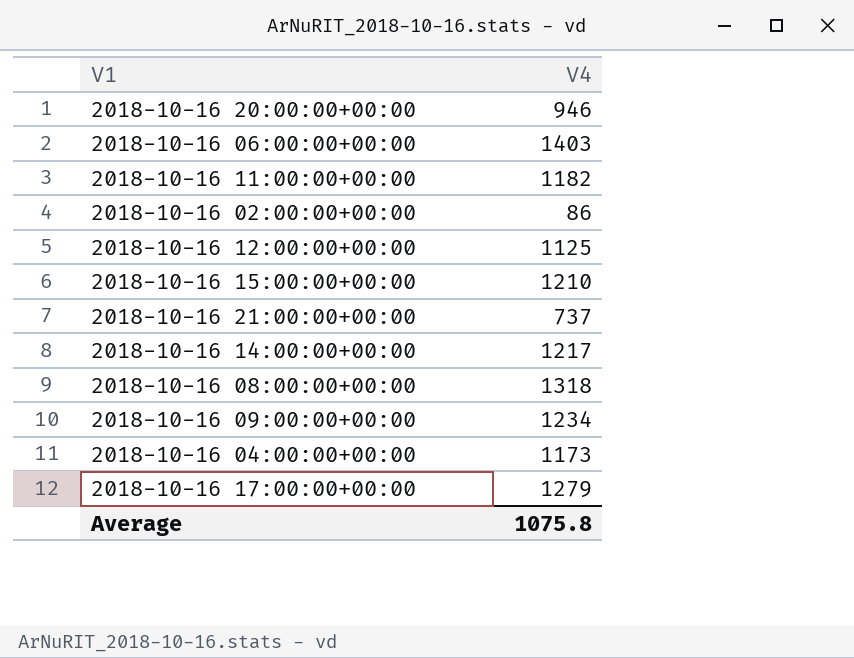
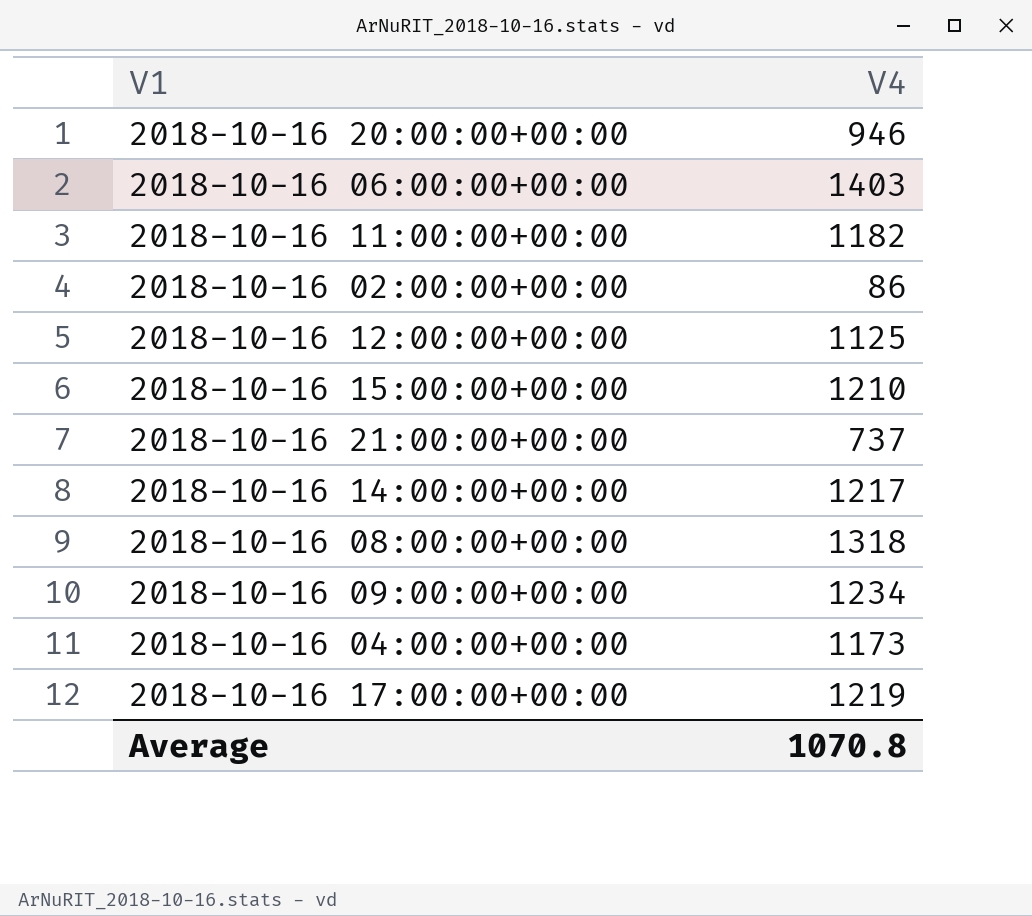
2018-10-16 17:00:00+00:00 | V4: 1279 -> 1219
Average | V4: 1075.8 -> 1070.8

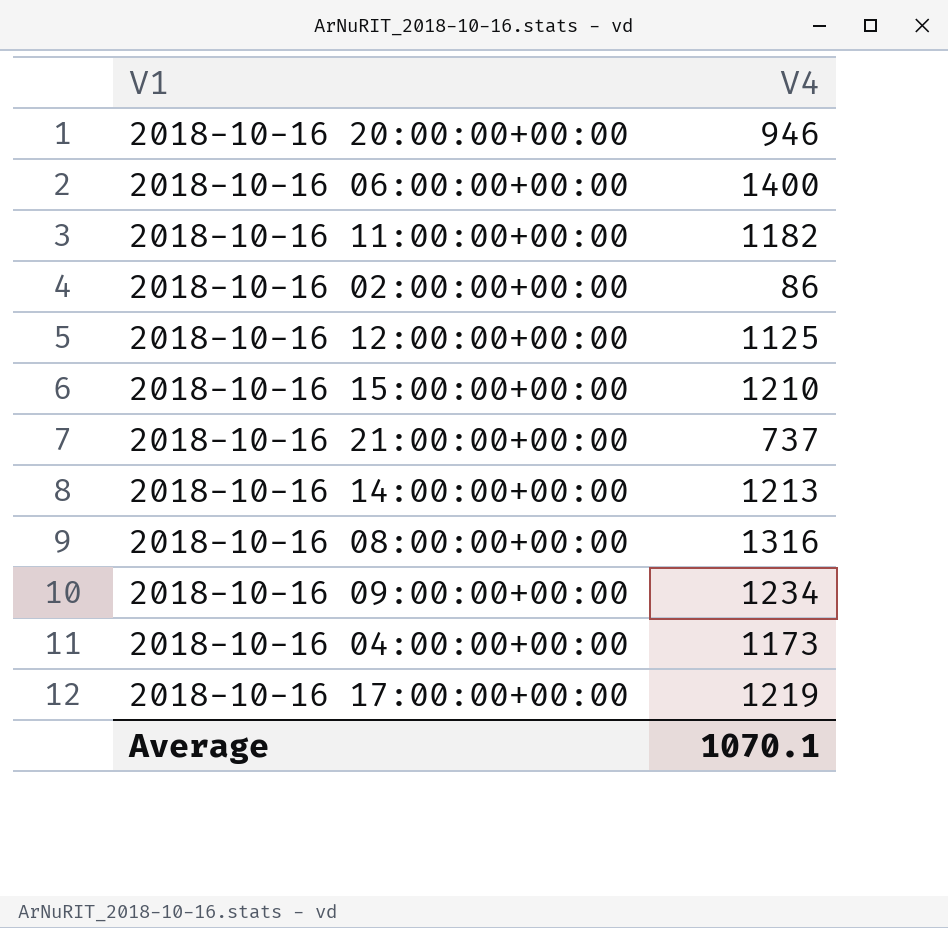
2018-10-16 06:00:00+00:00 | V4: 1403 -> 1400
2018-10-16 14:00:00+00:00 | V4: 1217 -> 1213
2018-10-16 08:00:00+00:00 | V4: 1318 -> 1316
Average | V4: 1070.8 -> 1070.1

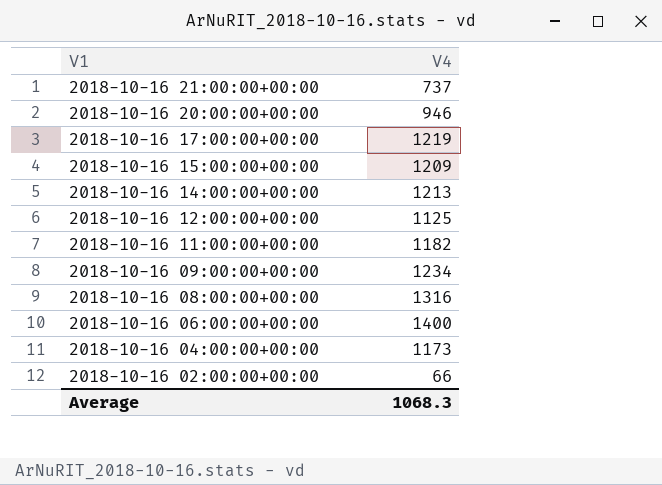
row order: none -> V1 descending
2018-10-16 15:00:00+00:00 | V4: 1210 -> 1209
2018-10-16 02:00:00+00:00 | V4: 86 -> 66
Average | V4: 1070.1 -> 1068.3

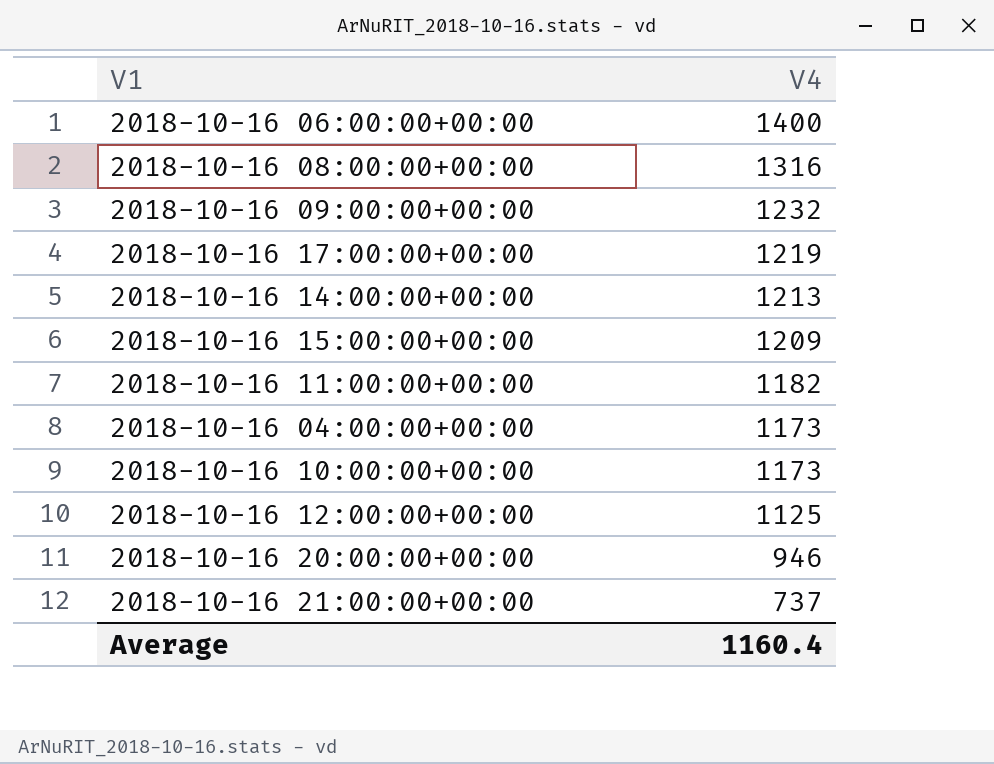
row order: V1 descending -> V4 descending
row 2018-10-16 02:00:00+00:00: 66 -> none
2018-10-16 09:00:00+00:00 | V4: 1234 -> 1232
row 2018-10-16 10:00:00+00:00: none -> 1173
Average | V4: 1068.3 -> 1160.4

